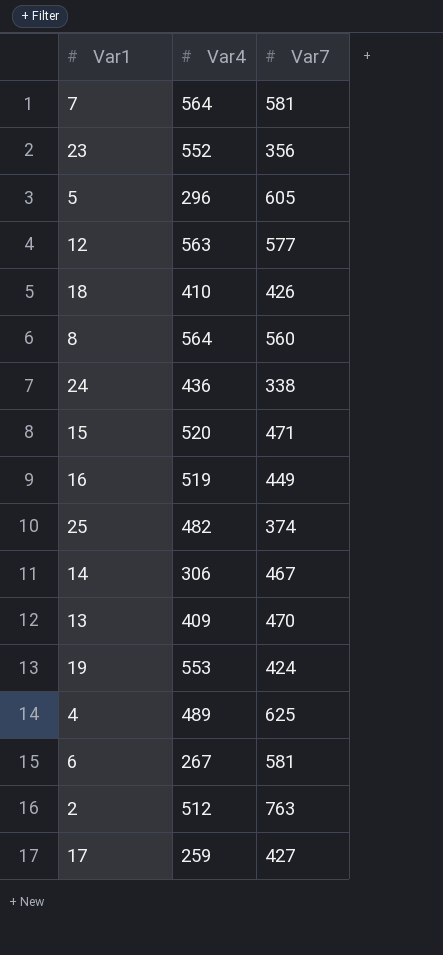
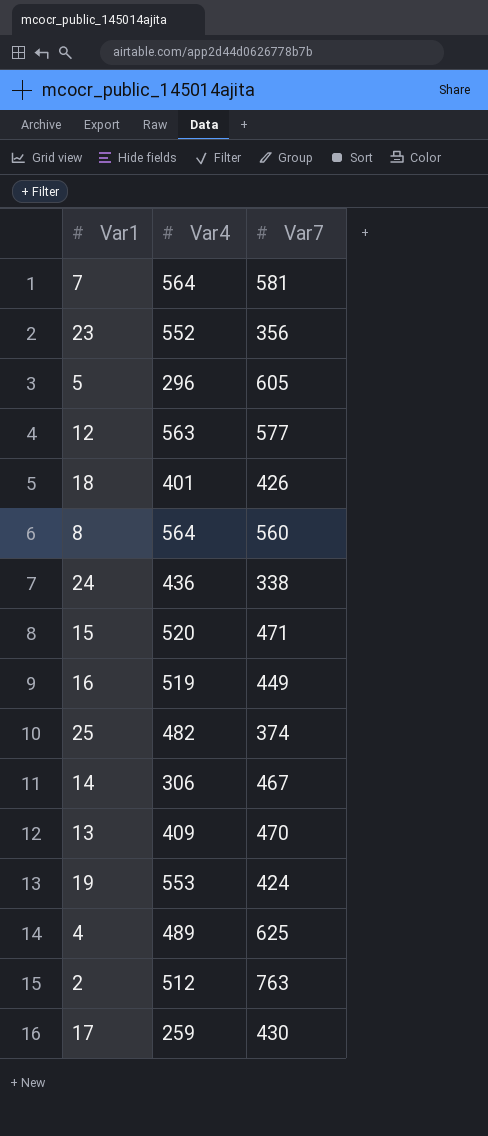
row 6: 267 | 581 -> none
18 | Var4: 410 -> 401
17 | Var7: 427 -> 430

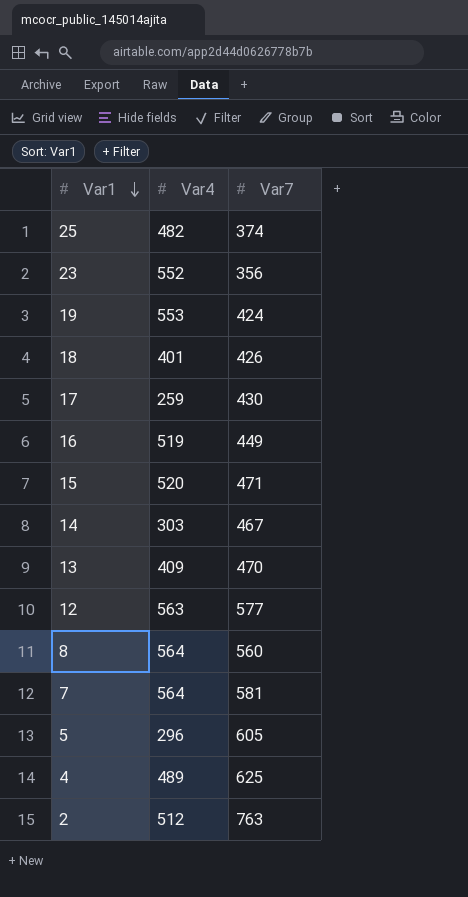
row order: none -> Var1 descending
row 24: 436 | 338 -> none
14 | Var4: 306 -> 303

